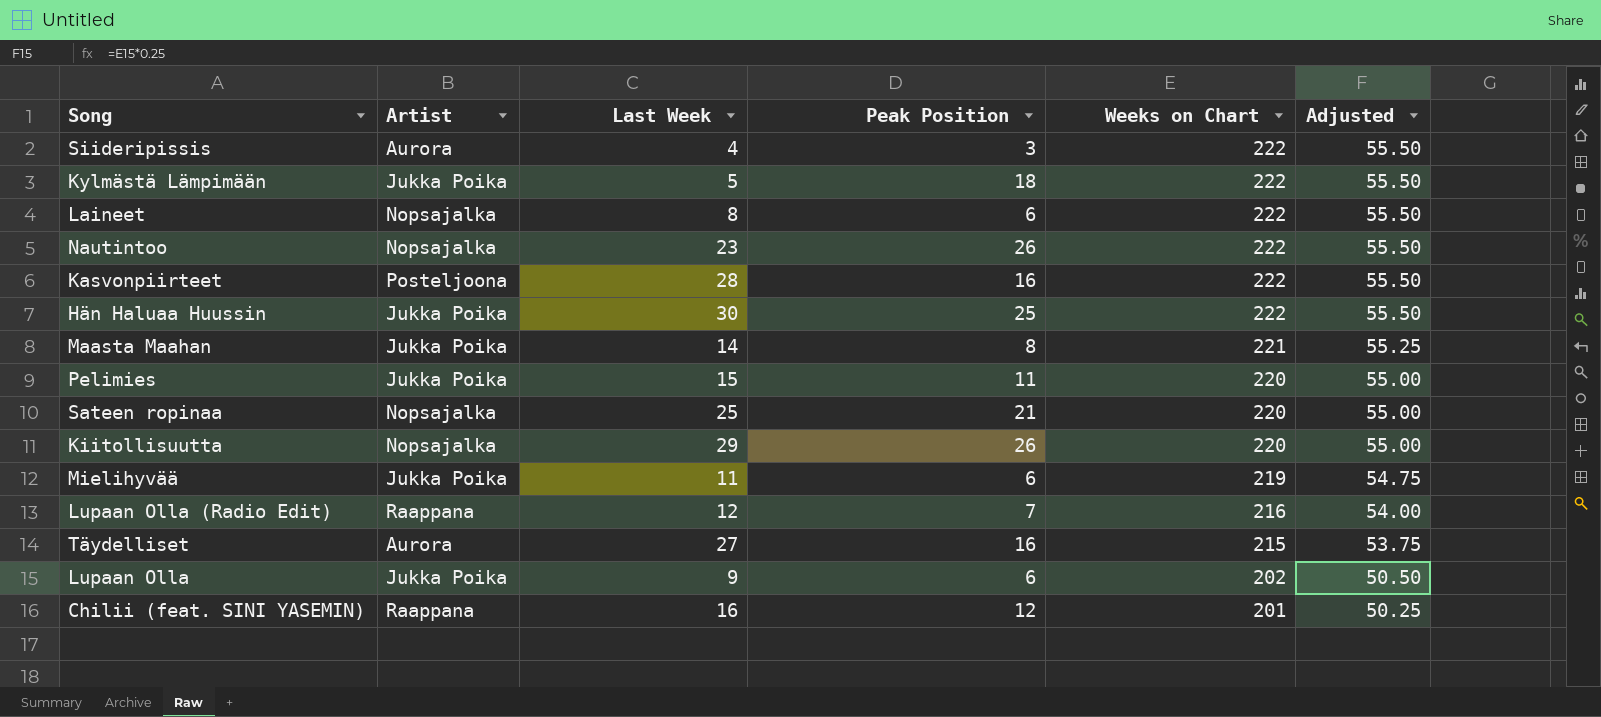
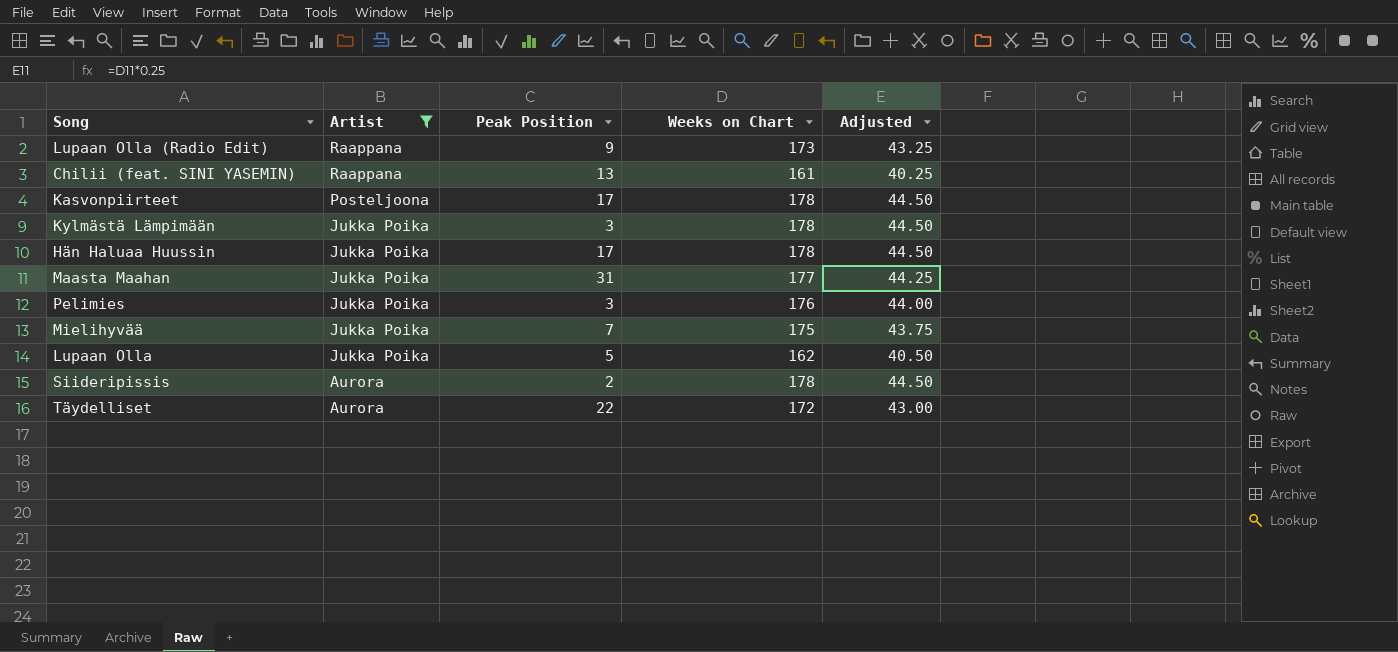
filter: none -> Artist != Nopsajalka
row order: Weeks on Chart descending -> Artist descending
column Last Week | position: 3 -> none
Lupaan Olla (Radio Edit) | Peak Position: 7 -> 9
Lupaan Olla (Radio Edit) | Weeks on Chart: 216 -> 173
Lupaan Olla (Radio Edit) | Adjusted: 54.00 -> 43.25
Chilii (feat. SINI YASEMIN) | Peak Position: 12 -> 13
Chilii (feat. SINI YASEMIN) | Weeks on Chart: 201 -> 161
Chilii (feat. SINI YASEMIN) | Adjusted: 50.25 -> 40.25
Kasvonpiirteet | Peak Position: 16 -> 17
Kasvonpiirteet | Weeks on Chart: 222 -> 178
Kasvonpiirteet | Adjusted: 55.50 -> 44.50
Kylmästä Lämpimään | Peak Position: 18 -> 3
Kylmästä Lämpimään | Weeks on Chart: 222 -> 178
Kylmästä Lämpimään | Adjusted: 55.50 -> 44.50
Hän Haluaa Huussin | Peak Position: 25 -> 17
Hän Haluaa Huussin | Weeks on Chart: 222 -> 178
Hän Haluaa Huussin | Adjusted: 55.50 -> 44.50
Maasta Maahan | Peak Position: 8 -> 31
Maasta Maahan | Weeks on Chart: 221 -> 177
Maasta Maahan | Adjusted: 55.25 -> 44.25
Pelimies | Peak Position: 11 -> 3
Pelimies | Weeks on Chart: 220 -> 176
Pelimies | Adjusted: 55.00 -> 44.00
Mielihyvää | Peak Position: 6 -> 7
Mielihyvää | Weeks on Chart: 219 -> 175
Mielihyvää | Adjusted: 54.75 -> 43.75
Lupaan Olla | Peak Position: 6 -> 5
Lupaan Olla | Weeks on Chart: 202 -> 162
Lupaan Olla | Adjusted: 50.50 -> 40.50
Siideripissis | Peak Position: 3 -> 2
Siideripissis | Weeks on Chart: 222 -> 178
Siideripissis | Adjusted: 55.50 -> 44.50
Täydelliset | Peak Position: 16 -> 22
Täydelliset | Weeks on Chart: 215 -> 172
Täydelliset | Adjusted: 53.75 -> 43.00

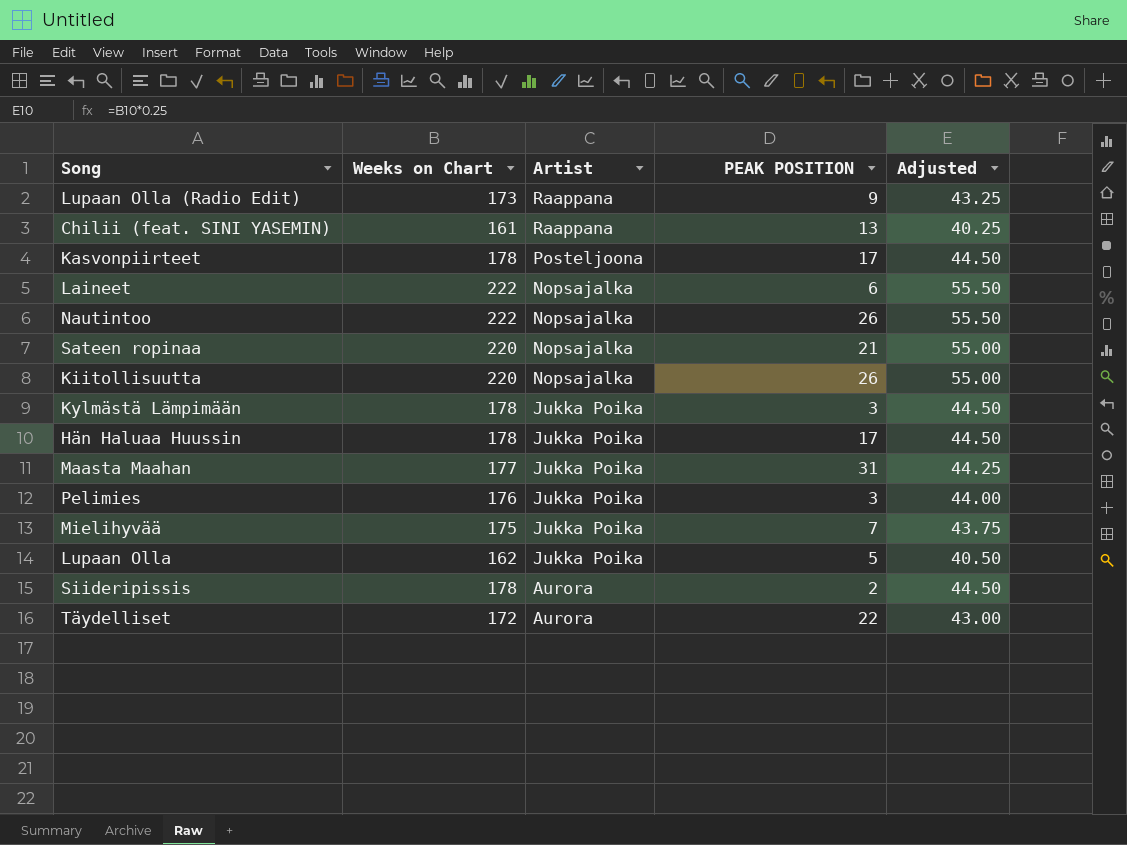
filter: Artist != Nopsajalka -> none
column Weeks on Chart | position: 4 -> 2
column name: Peak Position -> PEAK POSITION

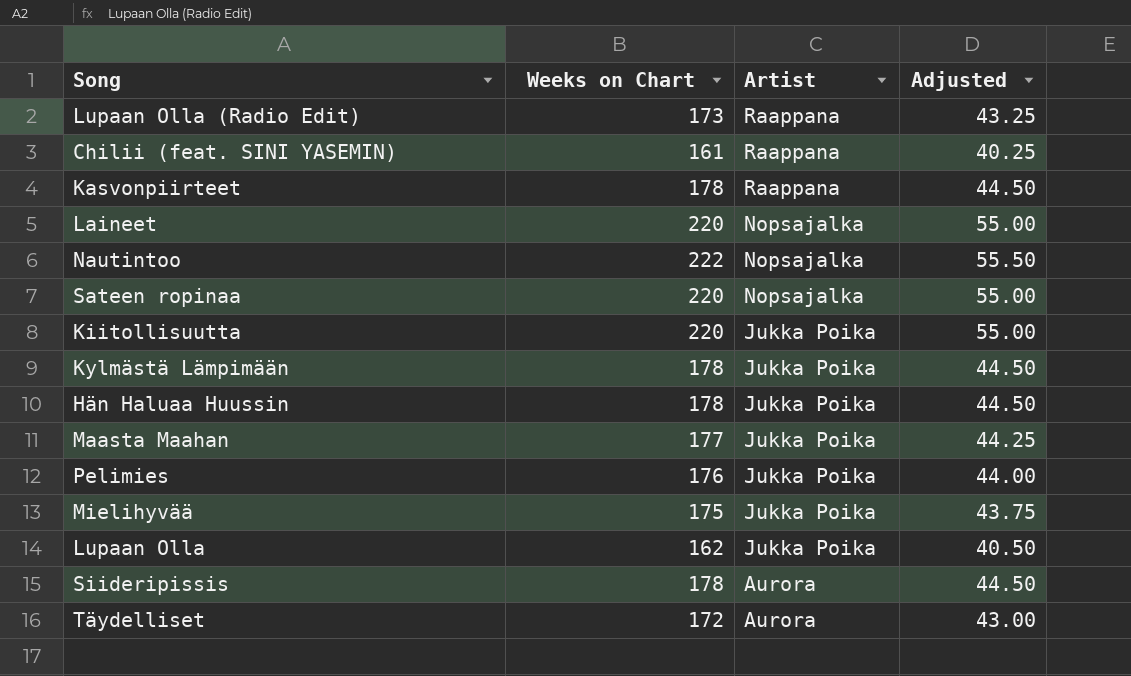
column PEAK POSITION | position: 4 -> none
Kasvonpiirteet | Artist: Posteljoona -> Raappana
Laineet | Weeks on Chart: 222 -> 220
Laineet | Adjusted: 55.50 -> 55.00
Kiitollisuutta | Artist: Nopsajalka -> Jukka Poika

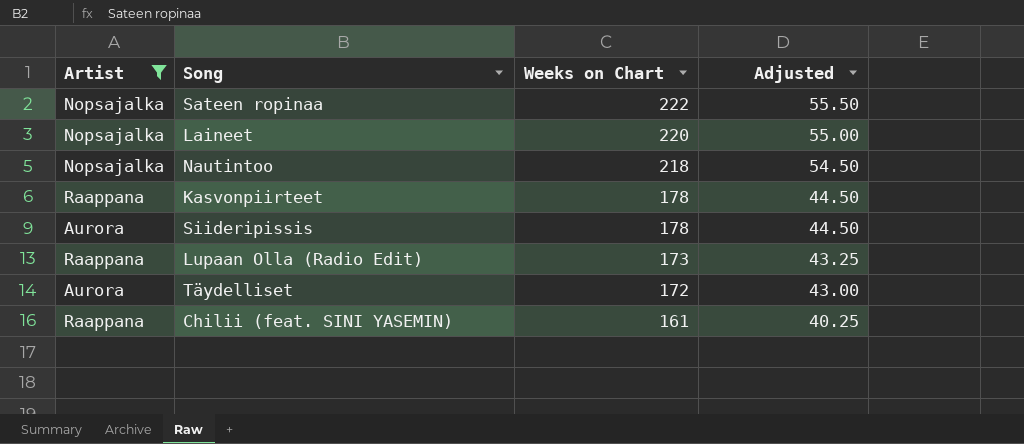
filter: none -> Artist != Jukka Poika
row order: Artist descending -> Weeks on Chart descending
column Artist | position: 3 -> 1
Sateen ropinaa | Weeks on Chart: 220 -> 222
Sateen ropinaa | Adjusted: 55.00 -> 55.50
Nautintoo | Weeks on Chart: 222 -> 218
Nautintoo | Adjusted: 55.50 -> 54.50

